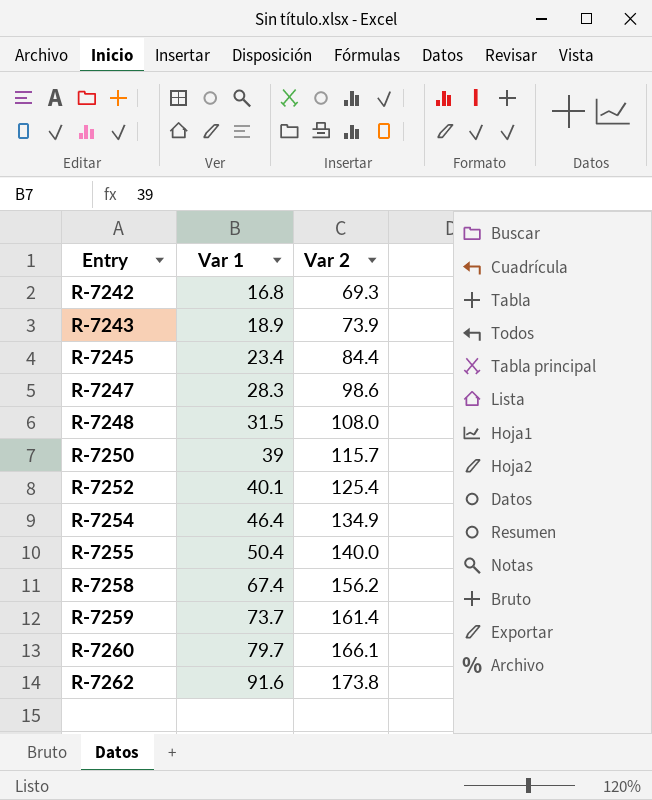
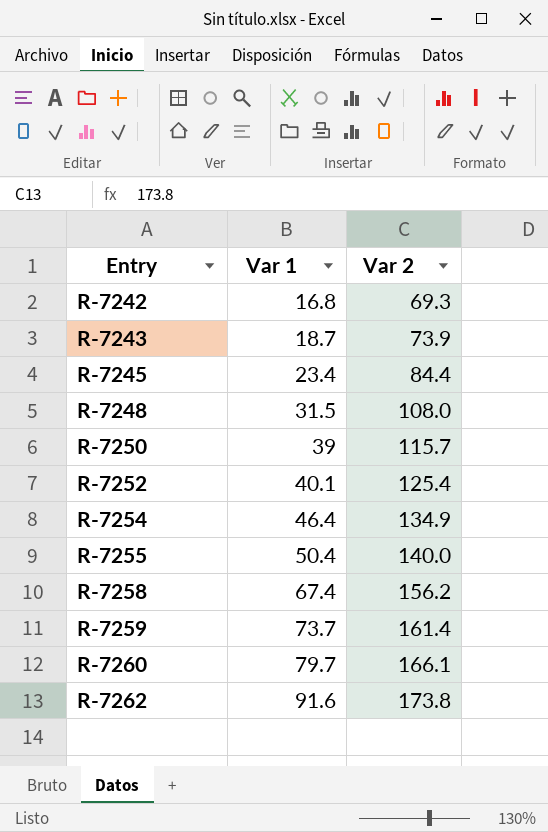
row R-7247: 28.3 | 98.6 -> none
R-7243 | Var 1: 18.9 -> 18.7

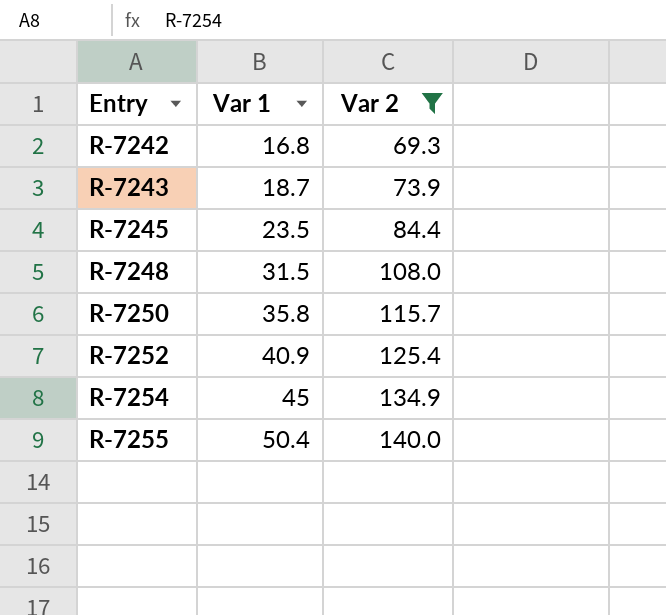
filter: none -> Var 2 <= 140.0
R-7245 | Var 1: 23.4 -> 23.5
R-7250 | Var 1: 39 -> 35.8
R-7252 | Var 1: 40.1 -> 40.9
R-7254 | Var 1: 46.4 -> 45

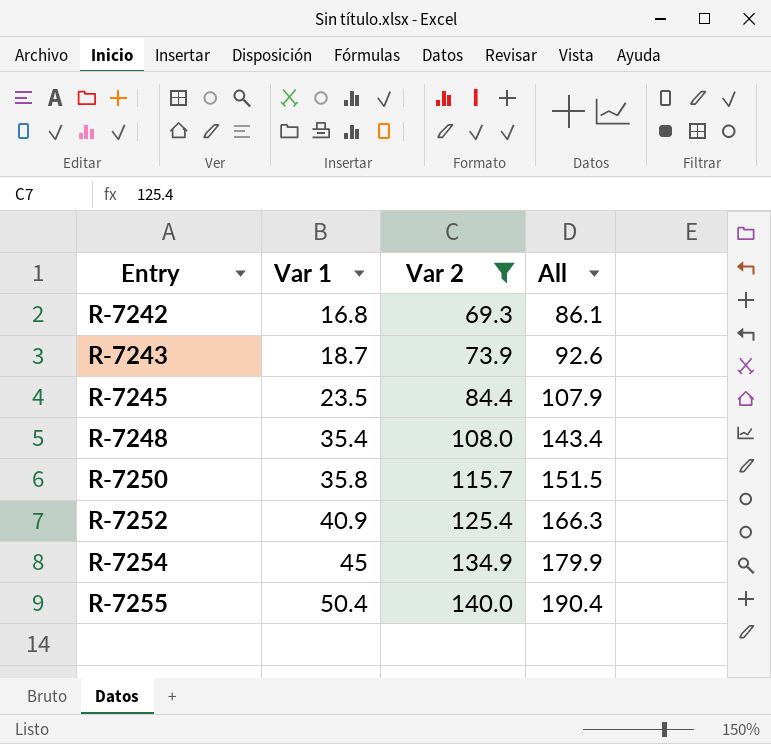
column All | formula: none -> [Var 1] + [Var 2]
R-7248 | Var 1: 31.5 -> 35.4

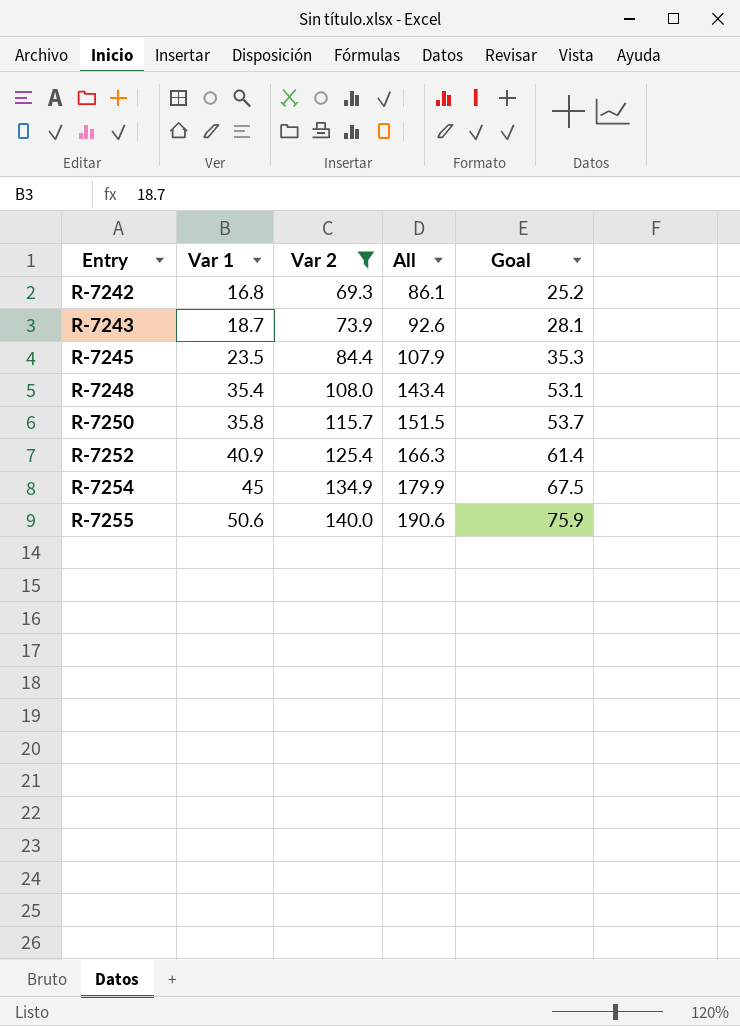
column Goal | formula: none -> [Var 1] * 1.5
R-7255 | Var 1: 50.4 -> 50.6
R-7255 | All: 190.4 -> 190.6

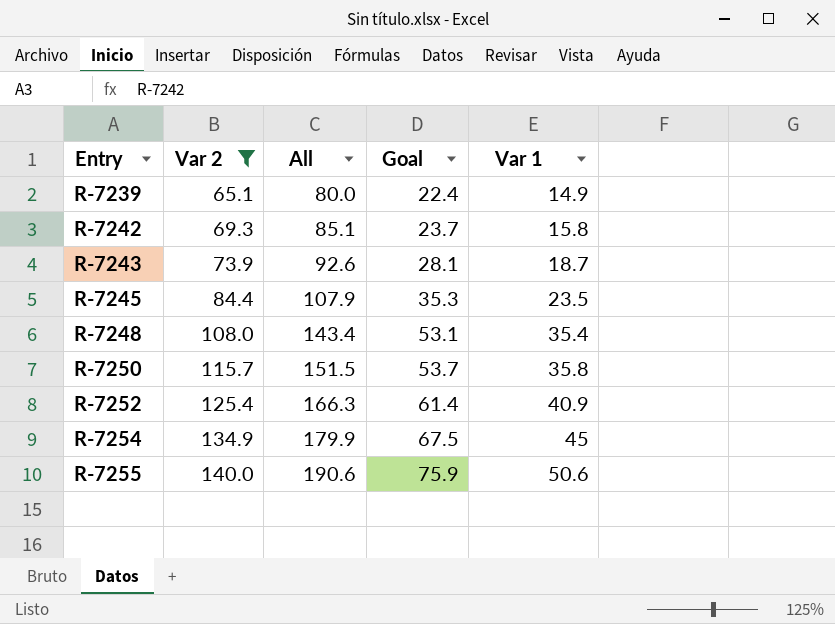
column Var 1 | position: 2 -> 5
row R-7239: none -> 65.1 | 80.0 | 22.4 | 14.9
R-7242 | All: 86.1 -> 85.1
R-7242 | Goal: 25.2 -> 23.7
R-7242 | Var 1: 16.8 -> 15.8

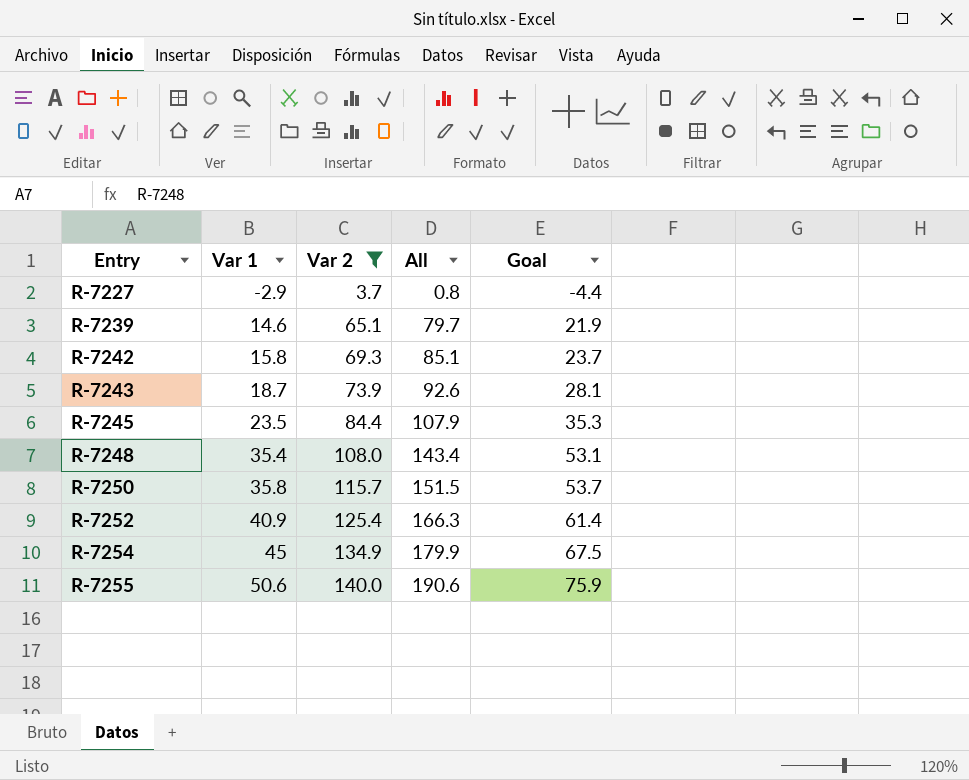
column Var 1 | position: 5 -> 2
row R-7227: none -> -2.9 | 3.7 | 0.8 | -4.4
R-7239 | Var 1: 14.9 -> 14.6
R-7239 | All: 80.0 -> 79.7
R-7239 | Goal: 22.4 -> 21.9

